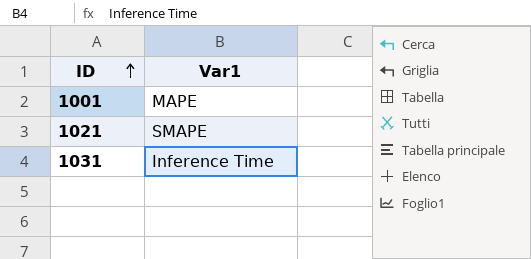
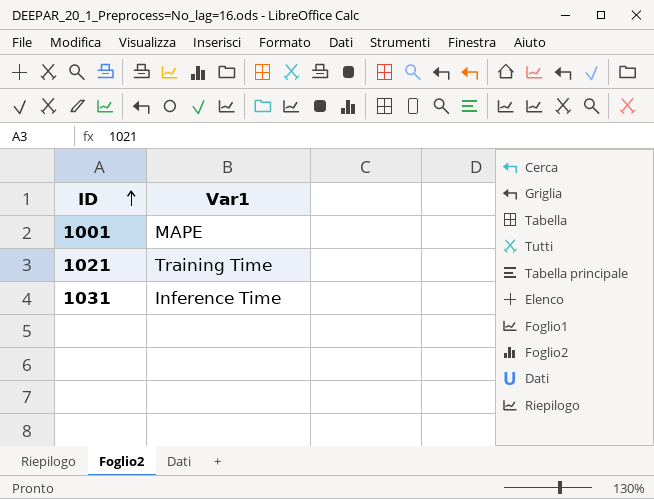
1021 | Var1: SMAPE -> Training Time

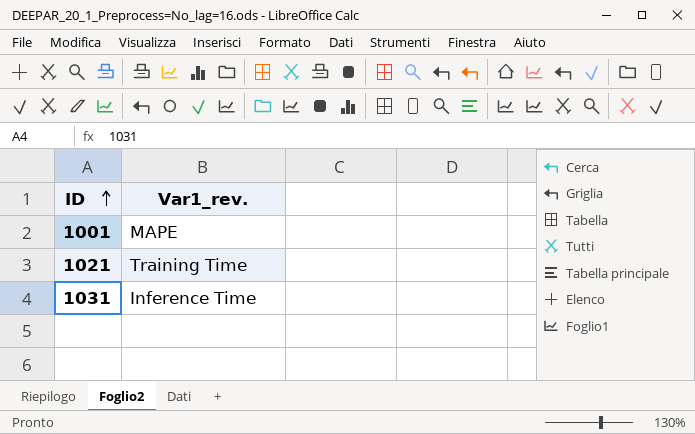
column name: Var1 -> Var1_rev.

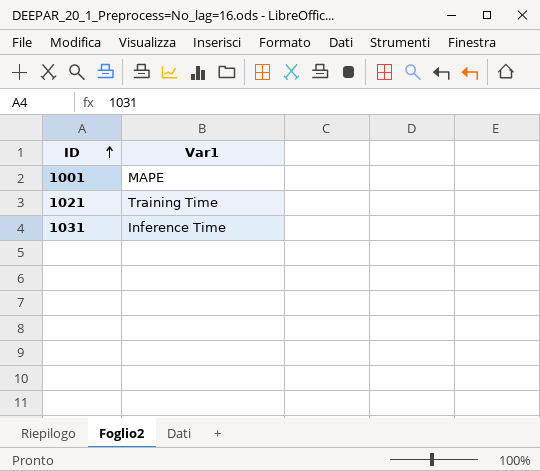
column name: Var1_rev. -> Var1

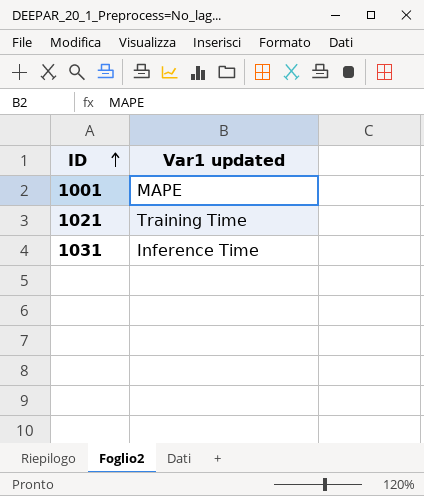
column name: Var1 -> Var1 updated

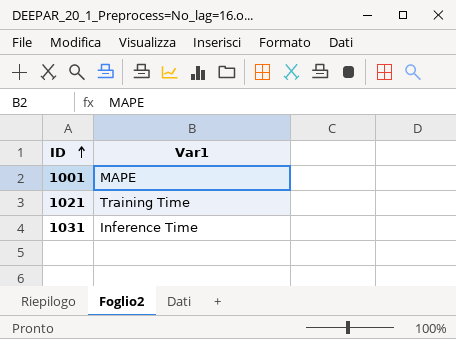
column name: Var1 updated -> Var1

